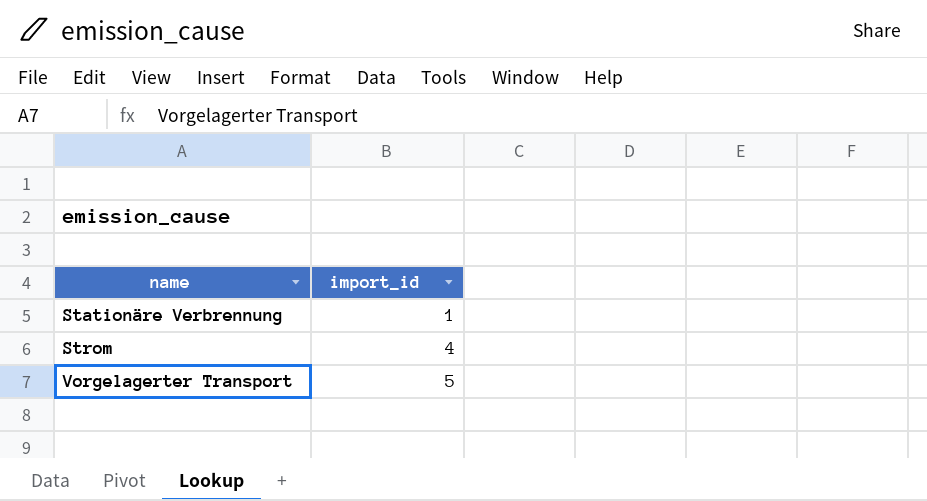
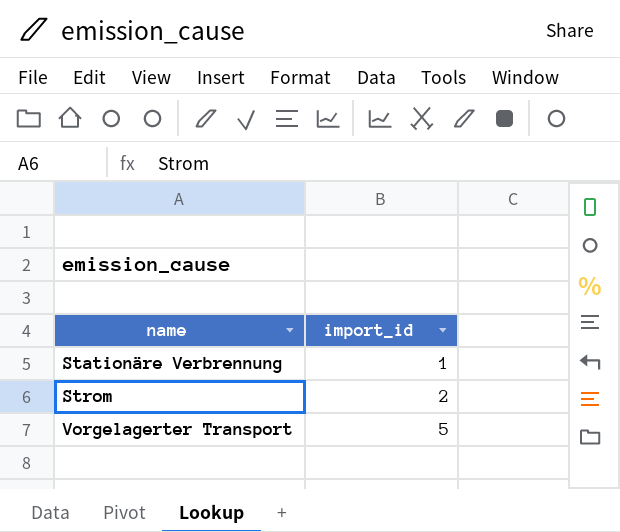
Strom | import_id: 4 -> 2

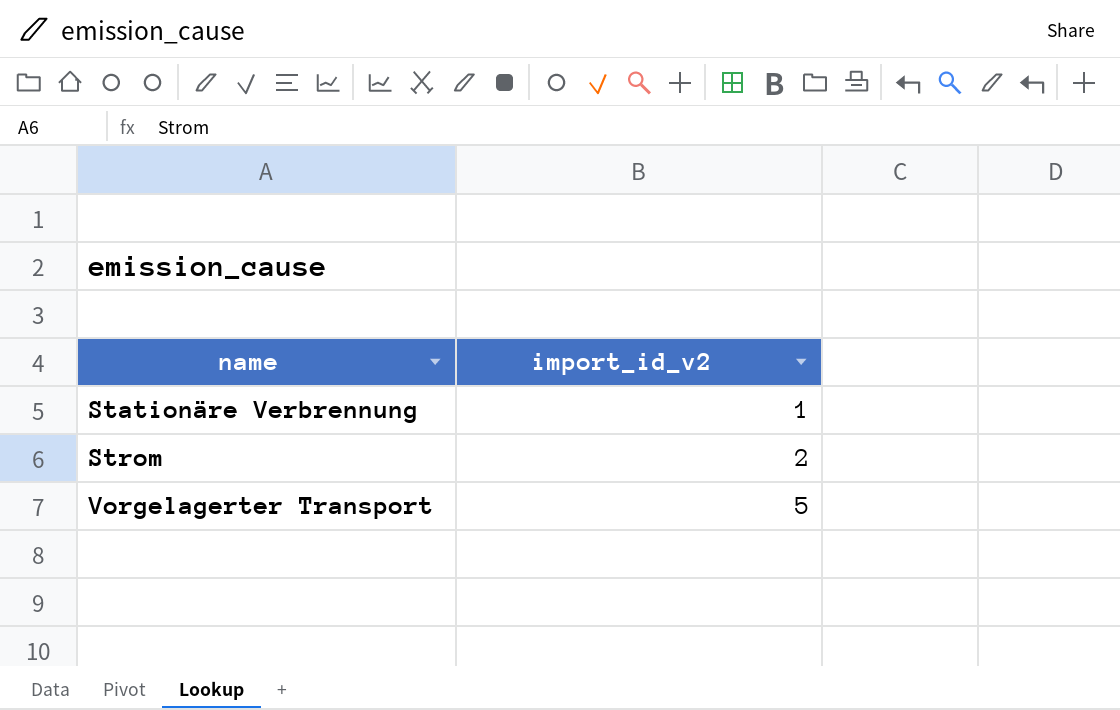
column name: import_id -> import_id_v2

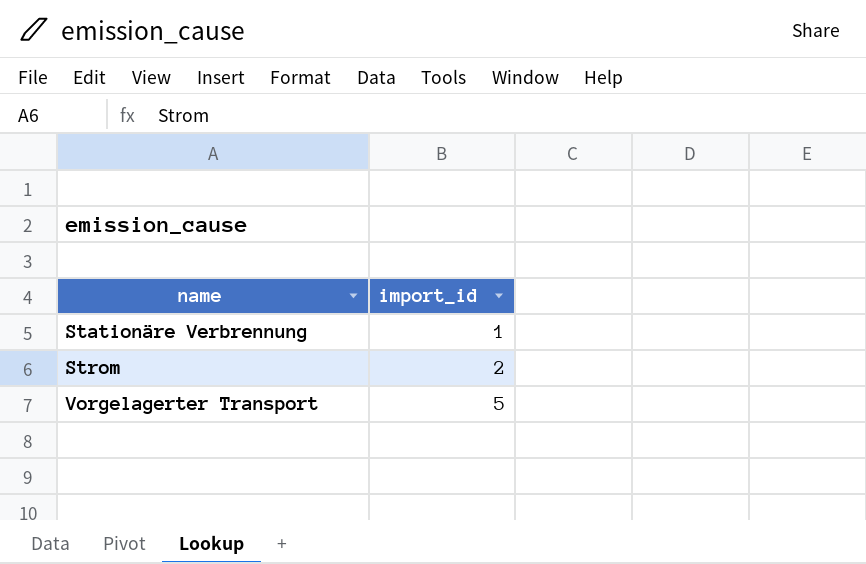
column name: import_id_v2 -> import_id

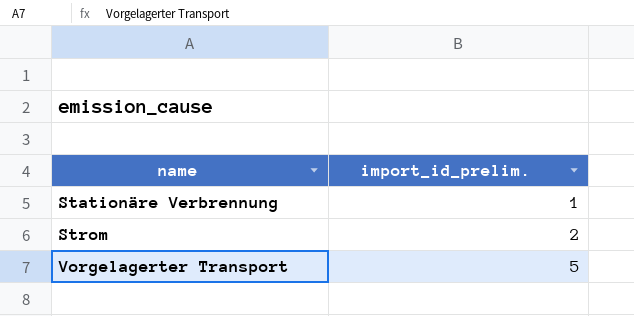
column name: import_id -> import_id_prelim.

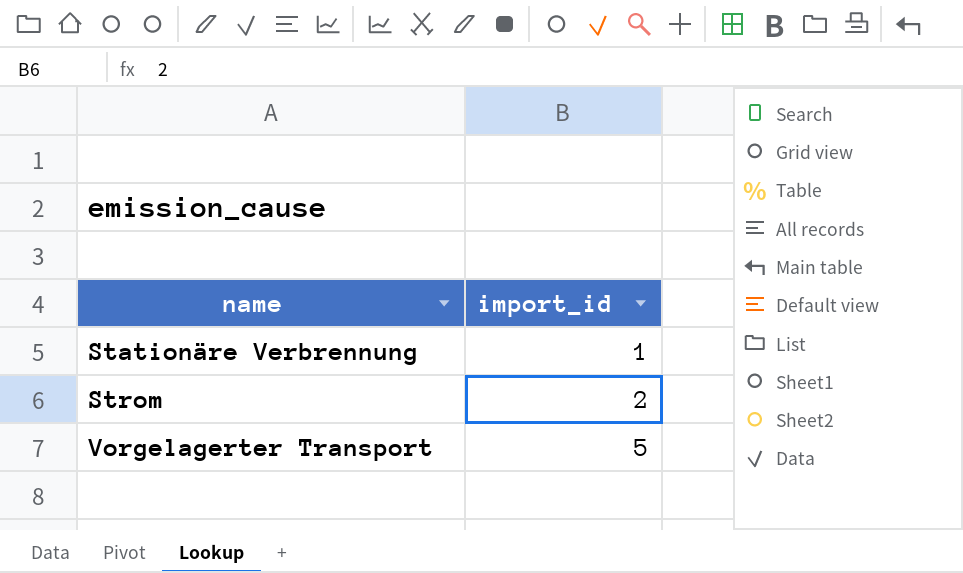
column name: import_id_prelim. -> import_id

